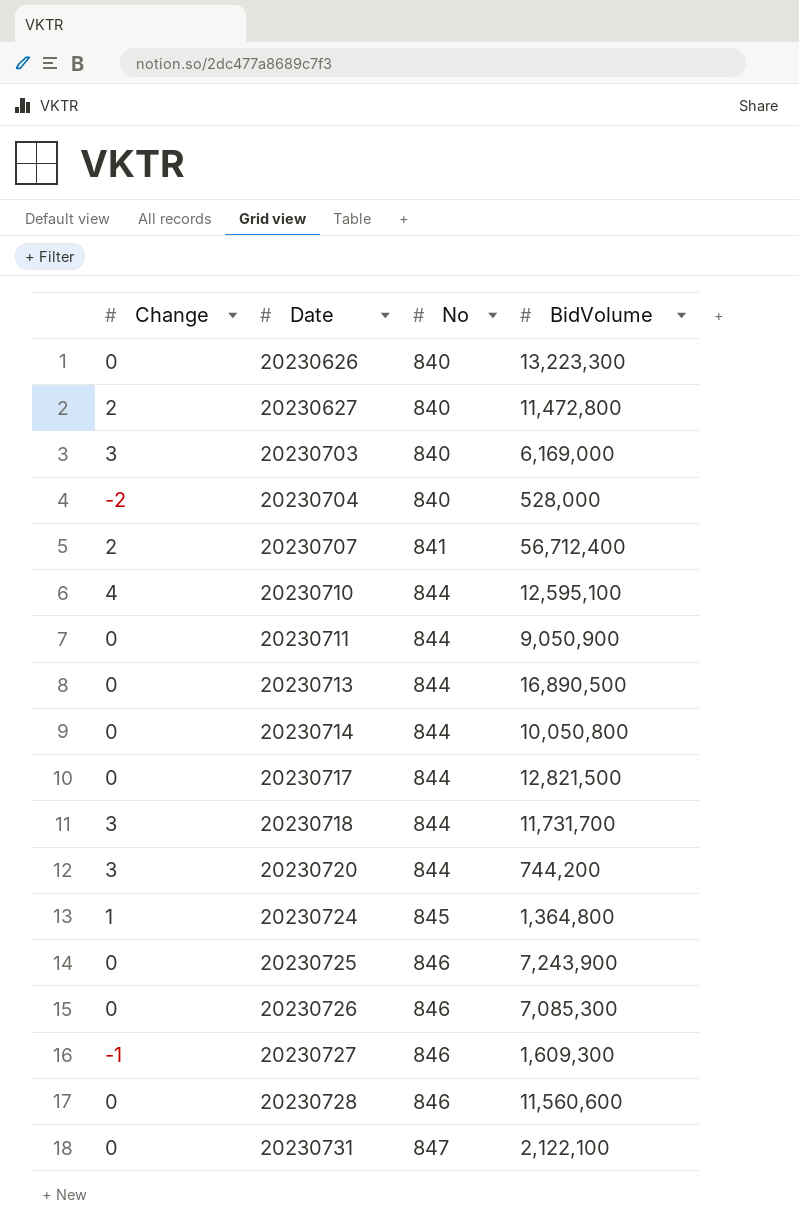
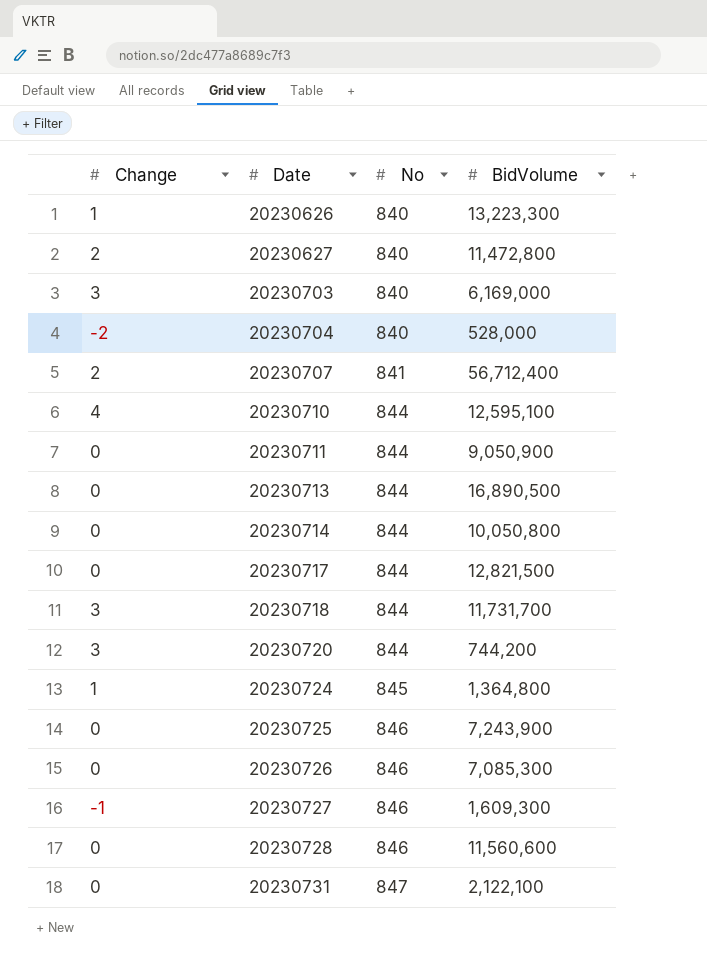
20230626 | Change: 0 -> 1

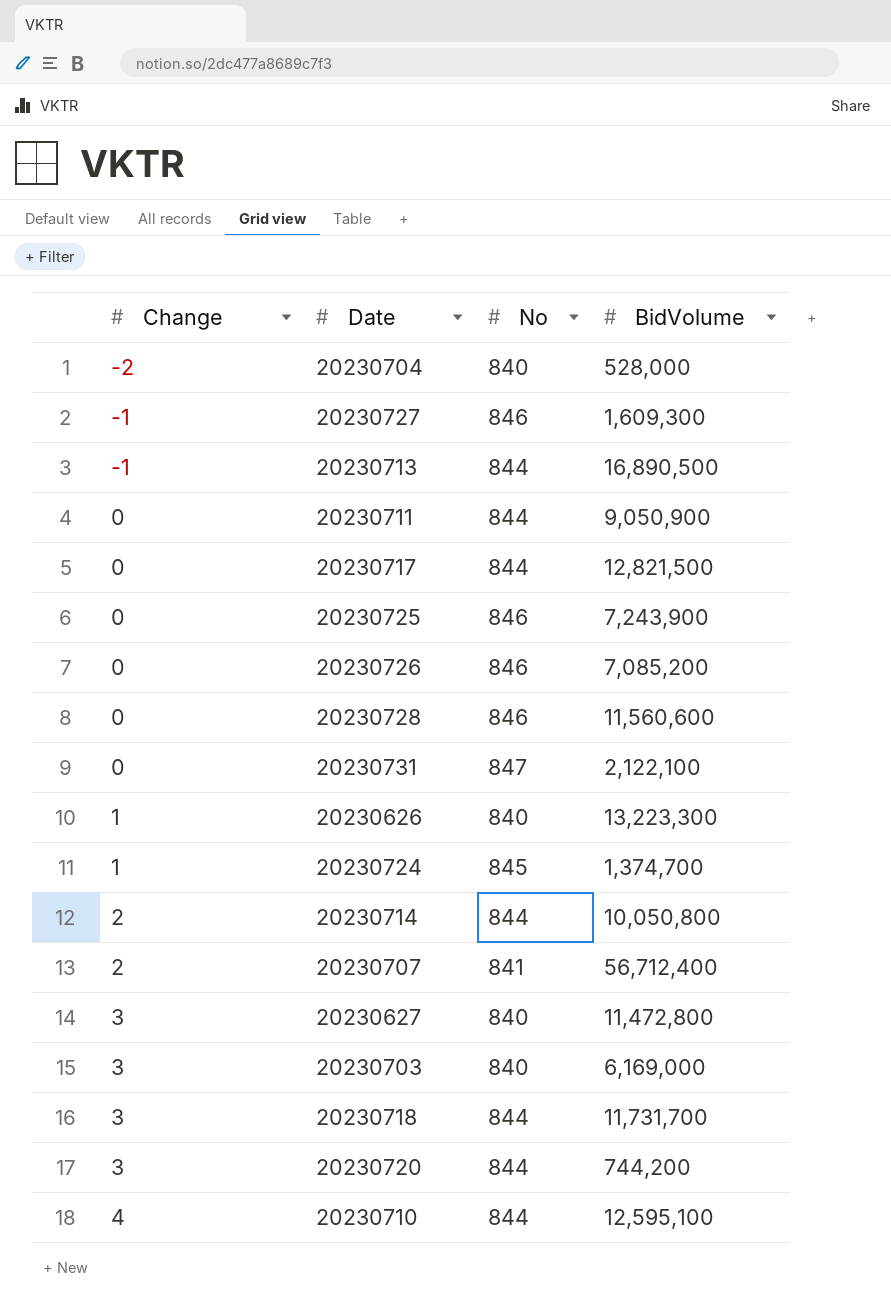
row order: Date ascending -> Change ascending
20230713 | Change: 0 -> -1
20230726 | BidVolume: 7,085,300 -> 7,085,200
20230724 | BidVolume: 1,364,800 -> 1,374,700
20230714 | Change: 0 -> 2
20230627 | Change: 2 -> 3

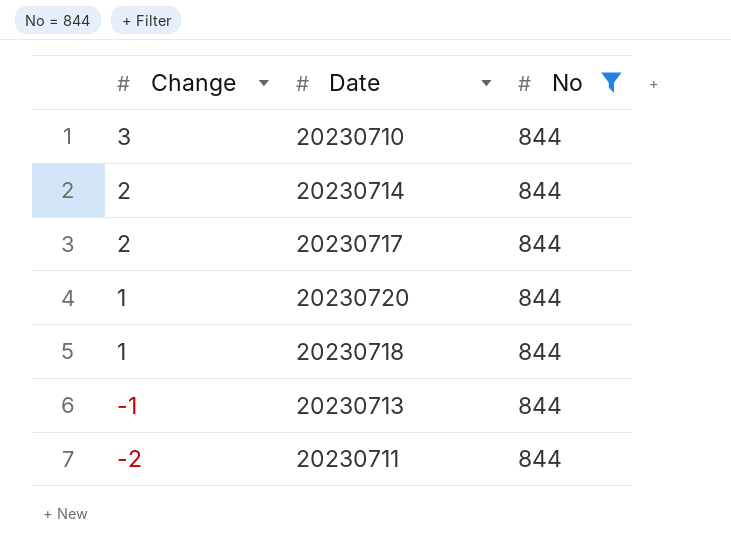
filter: none -> No = 844
row order: Change ascending -> Change descending
column BidVolume | position: 4 -> none
20230710 | Change: 4 -> 3
20230717 | Change: 0 -> 2
20230720 | Change: 3 -> 1
20230718 | Change: 3 -> 1
20230711 | Change: 0 -> -2

